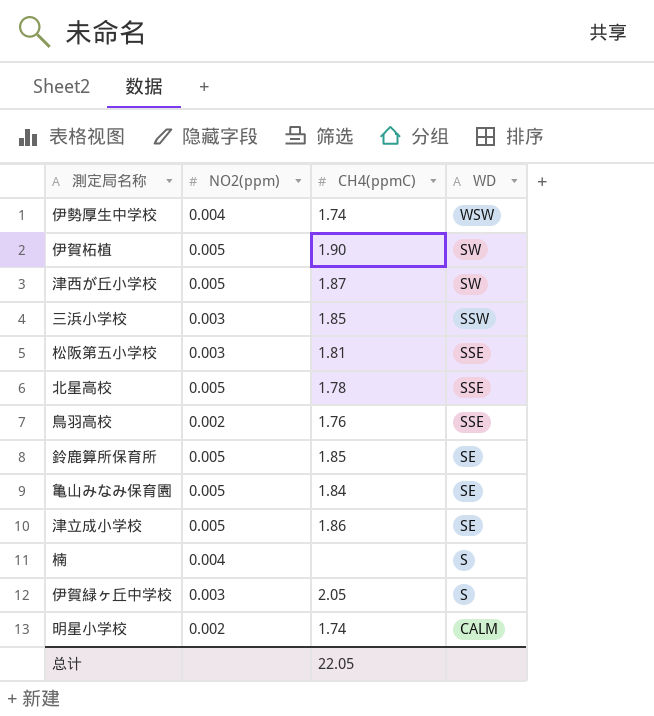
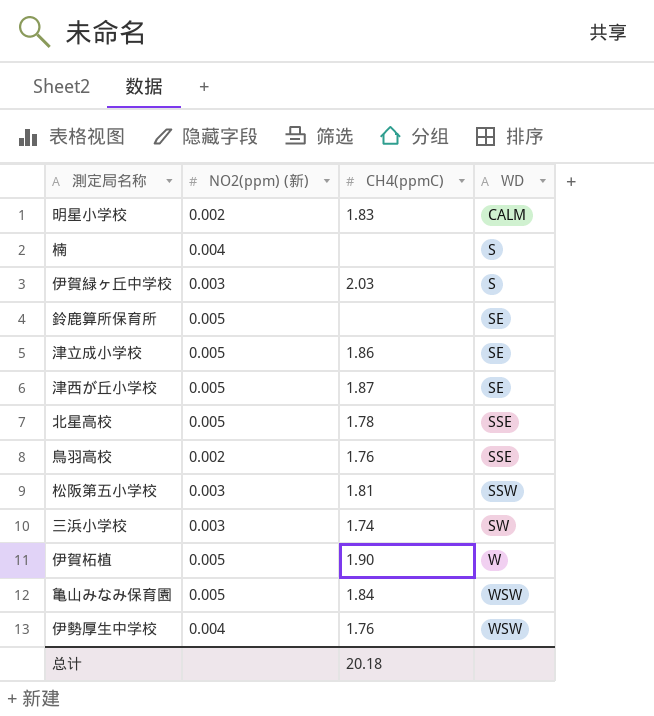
row order: WD descending -> WD ascending
column name: NO2(ppm) -> NO2(ppm) (新)
明星小学校 | CH4(ppmC): 1.74 -> 1.83
伊賀緑ヶ丘中学校 | CH4(ppmC): 2.05 -> 2.03
鈴鹿算所保育所 | CH4(ppmC): 1.85 -> none
津西が丘小学校 | WD: SW -> SE
松阪第五小学校 | WD: SSE -> SSW
三浜小学校 | CH4(ppmC): 1.85 -> 1.74
三浜小学校 | WD: SSW -> SW
伊賀柘植 | WD: SW -> W
亀山みなみ保育園 | WD: SE -> WSW
伊勢厚生中学校 | CH4(ppmC): 1.74 -> 1.76
总计 | CH4(ppmC): 22.05 -> 20.18

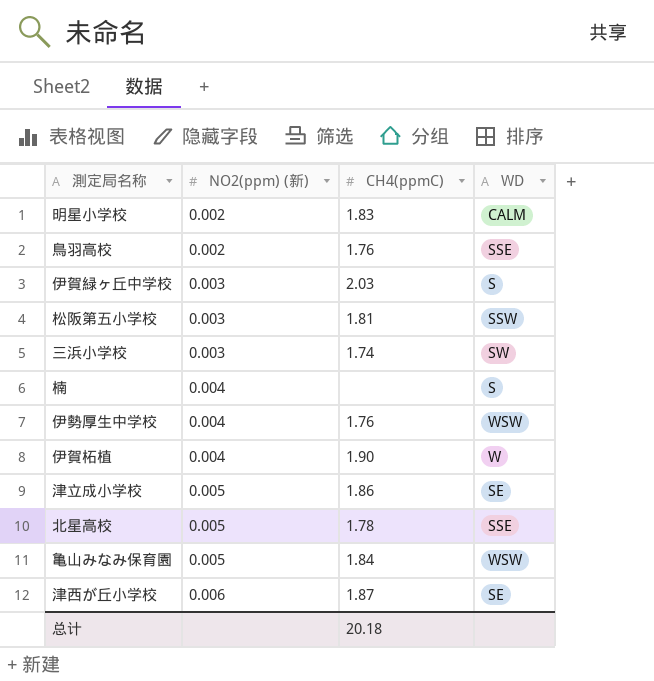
row order: WD ascending -> NO2(ppm) (新) ascending
row 鈴鹿算所保育所: 0.005 | none | SE -> none
伊賀柘植 | NO2(ppm) (新): 0.005 -> 0.004
津西が丘小学校 | NO2(ppm) (新): 0.005 -> 0.006

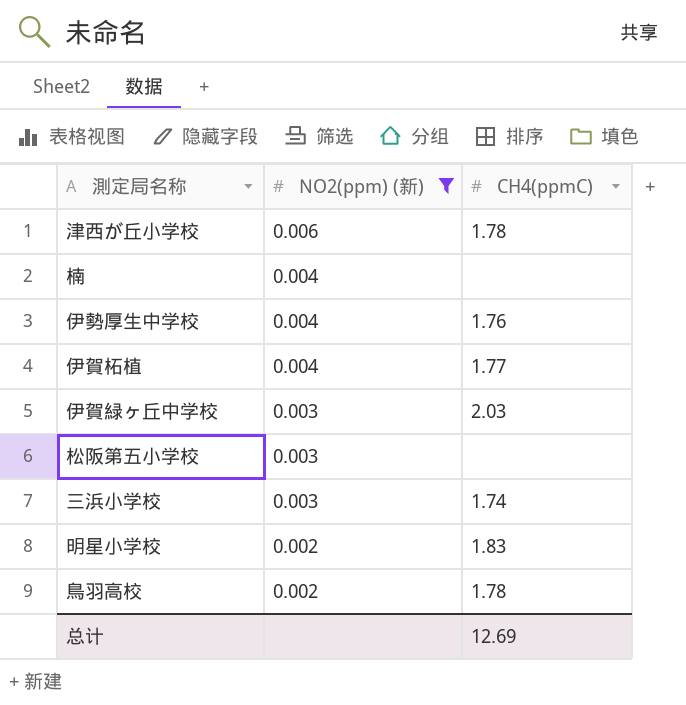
filter: none -> NO2(ppm) (新) != 0.005
row order: NO2(ppm) (新) ascending -> NO2(ppm) (新) descending
column WD | position: 4 -> none
津西が丘小学校 | CH4(ppmC): 1.87 -> 1.78
伊賀柘植 | CH4(ppmC): 1.90 -> 1.77
松阪第五小学校 | CH4(ppmC): 1.81 -> none
鳥羽高校 | CH4(ppmC): 1.76 -> 1.78
总计 | CH4(ppmC): 20.18 -> 12.69

